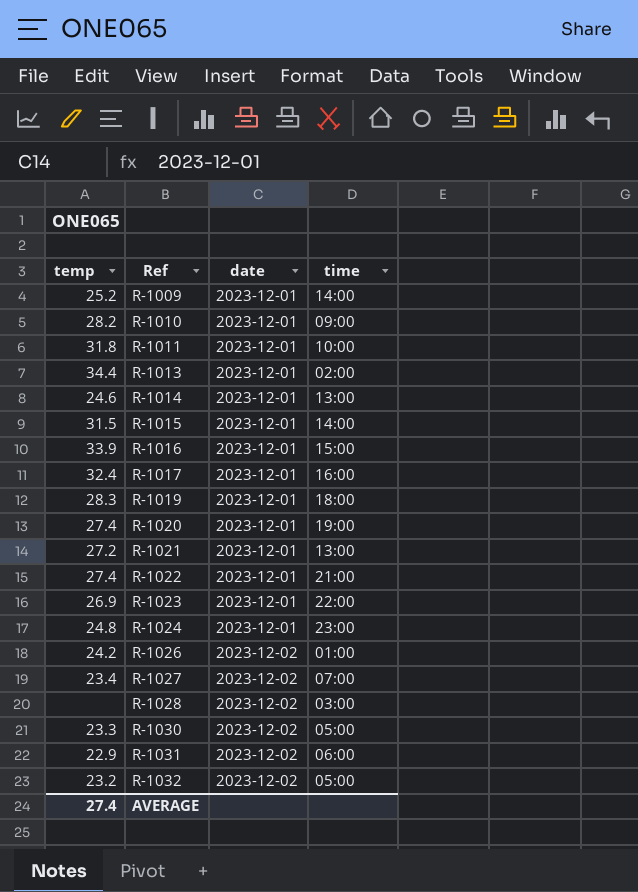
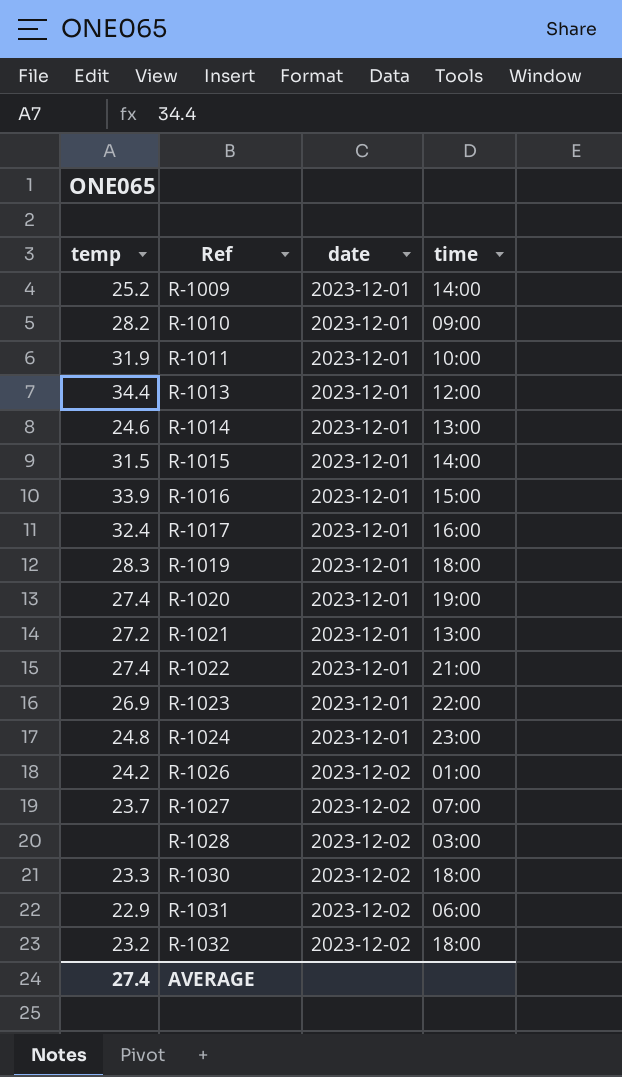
R-1011 | temp: 31.8 -> 31.9
R-1013 | time: 02:00 -> 12:00
R-1027 | temp: 23.4 -> 23.7
R-1030 | time: 05:00 -> 18:00
R-1032 | time: 05:00 -> 18:00

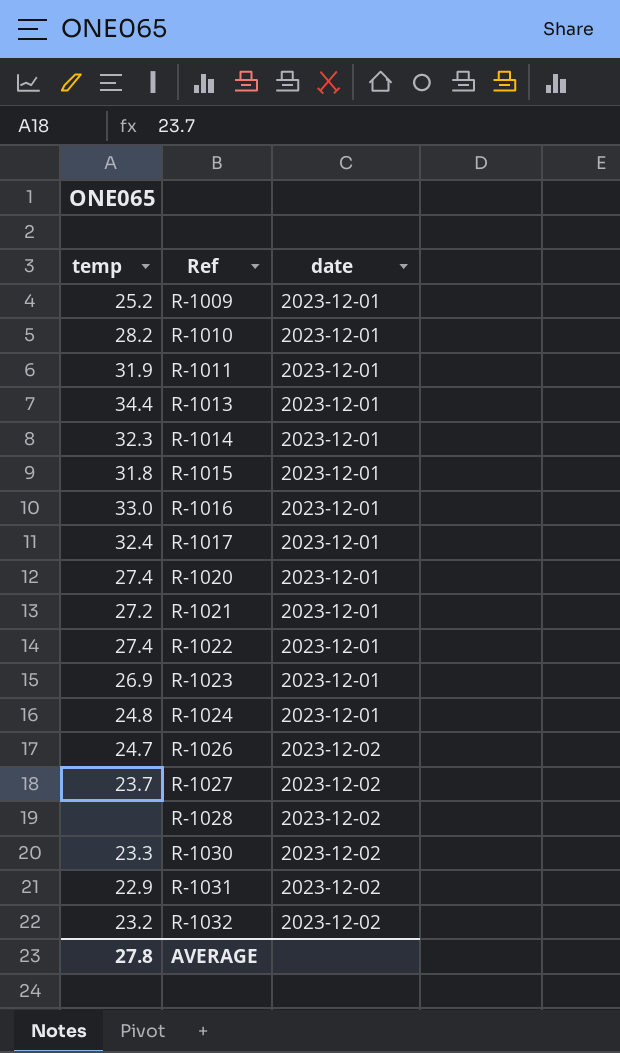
column time | position: 4 -> none
row R-1019: 28.3 | 2023-12-01 | 18:00 -> none
R-1014 | temp: 24.6 -> 32.3
R-1015 | temp: 31.5 -> 31.8
R-1016 | temp: 33.9 -> 33.0
R-1026 | temp: 24.2 -> 24.7
AVERAGE | temp: 27.4 -> 27.8

